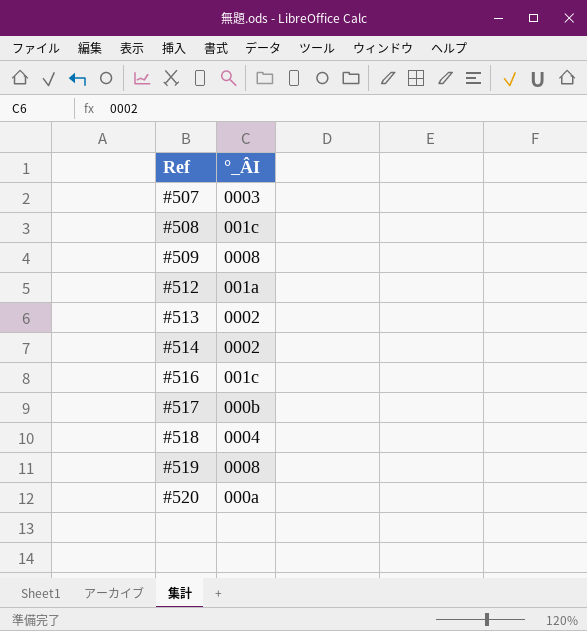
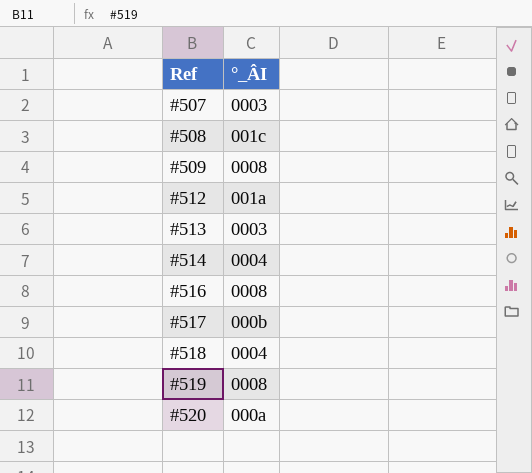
#513 | °_ÂI: 0002 -> 0003
#514 | °_ÂI: 0002 -> 0004
#516 | °_ÂI: 001c -> 0008

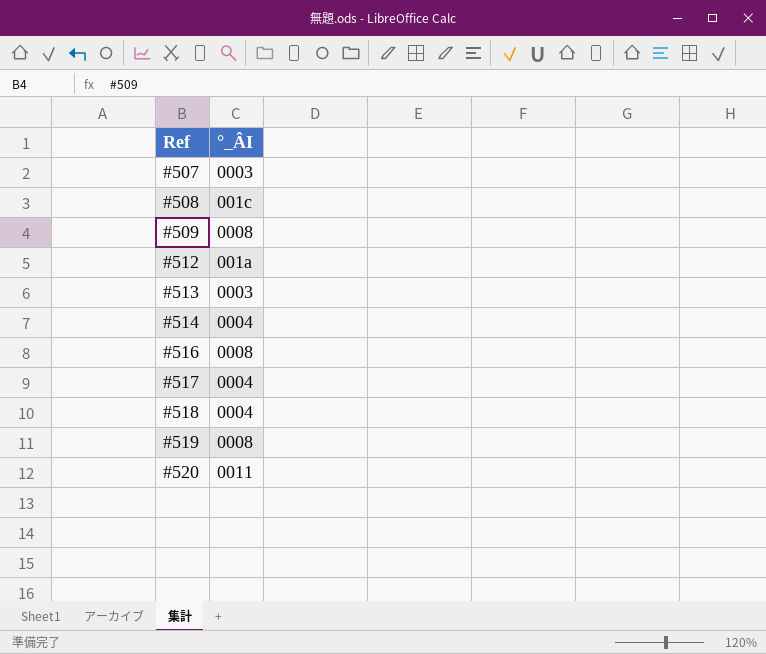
#517 | °_ÂI: 000b -> 0004
#520 | °_ÂI: 000a -> 0011

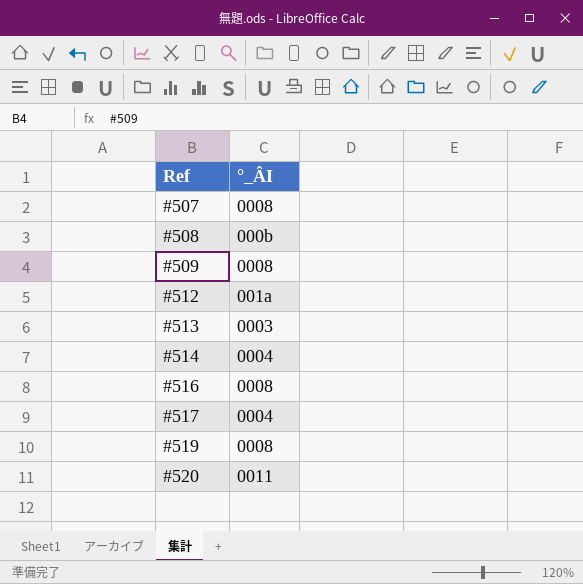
row #518: 0004 -> none
#507 | °_ÂI: 0003 -> 0008
#508 | °_ÂI: 001c -> 000b

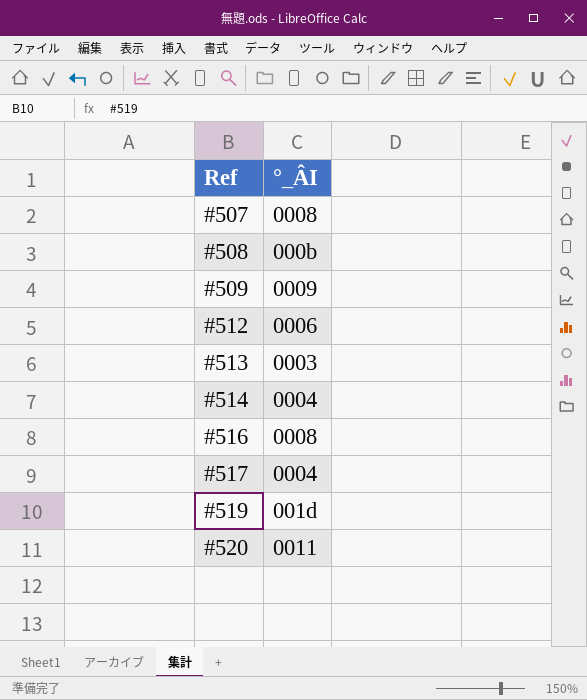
#509 | °_ÂI: 0008 -> 0009
#512 | °_ÂI: 001a -> 0006
#519 | °_ÂI: 0008 -> 001d

